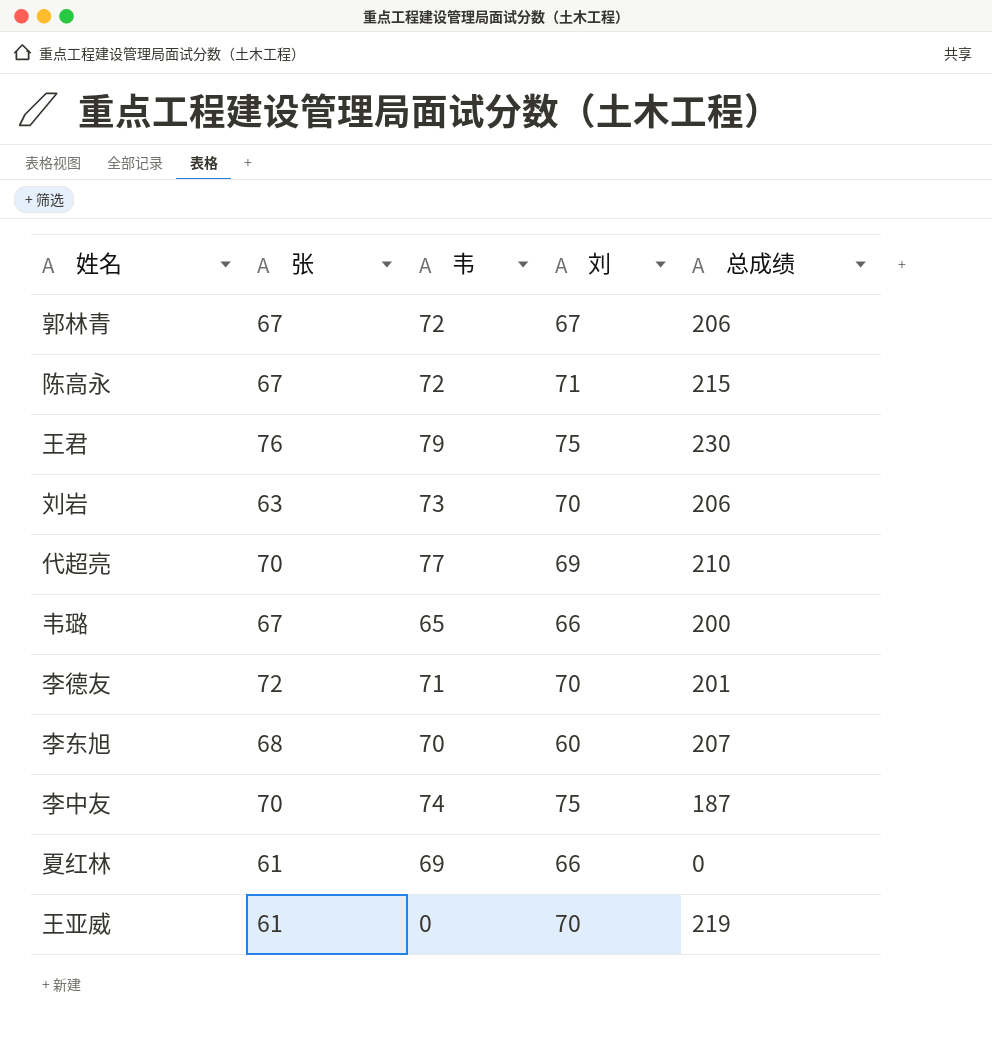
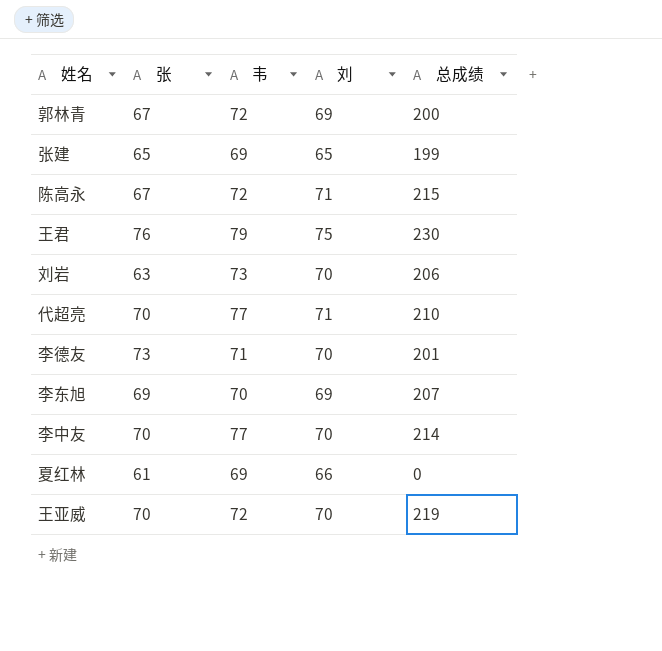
row 韦璐: 67 | 65 | 66 | 200 -> none
郭林青 | 刘: 67 -> 69
郭林青 | 总成绩: 206 -> 200
row 张建: none -> 65 | 69 | 65 | 199
代超亮 | 刘: 69 -> 71
李德友 | 张: 72 -> 73
李东旭 | 张: 68 -> 69
李东旭 | 刘: 60 -> 69
李中友 | 韦: 74 -> 77
李中友 | 刘: 75 -> 70
李中友 | 总成绩: 187 -> 214
王亚威 | 张: 61 -> 70
王亚威 | 韦: 0 -> 72

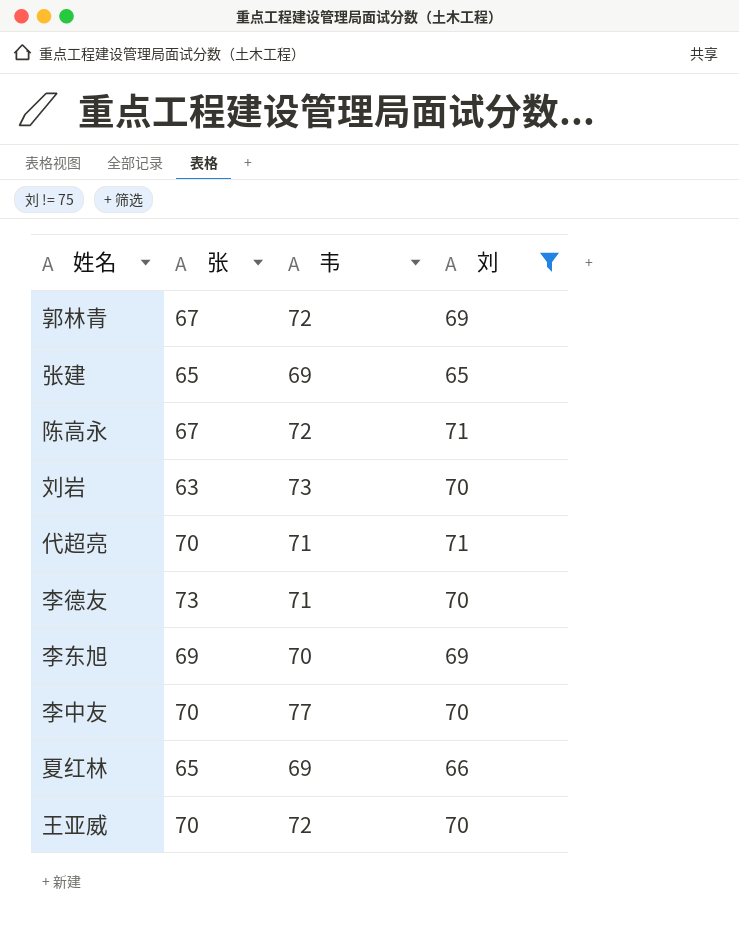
filter: none -> 刘 != 75
column 总成绩 | position: 5 -> none
代超亮 | 韦: 77 -> 71
夏红林 | 张: 61 -> 65

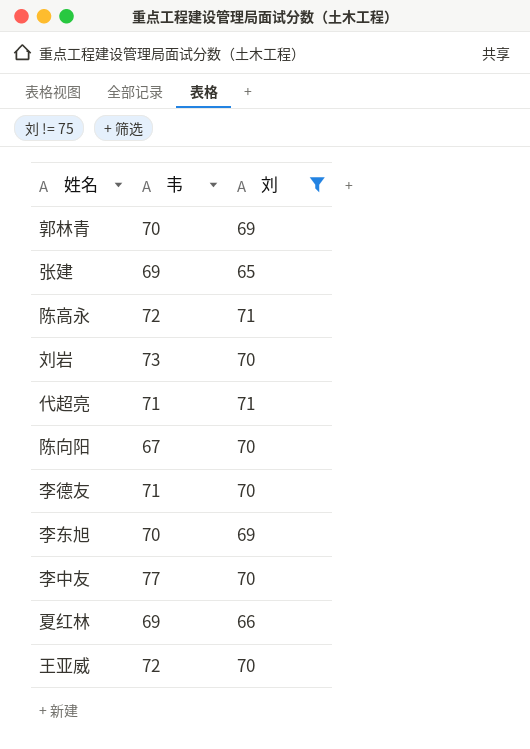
column 张 | position: 2 -> none
郭林青 | 韦: 72 -> 70
row 陈向阳: none -> 67 | 70

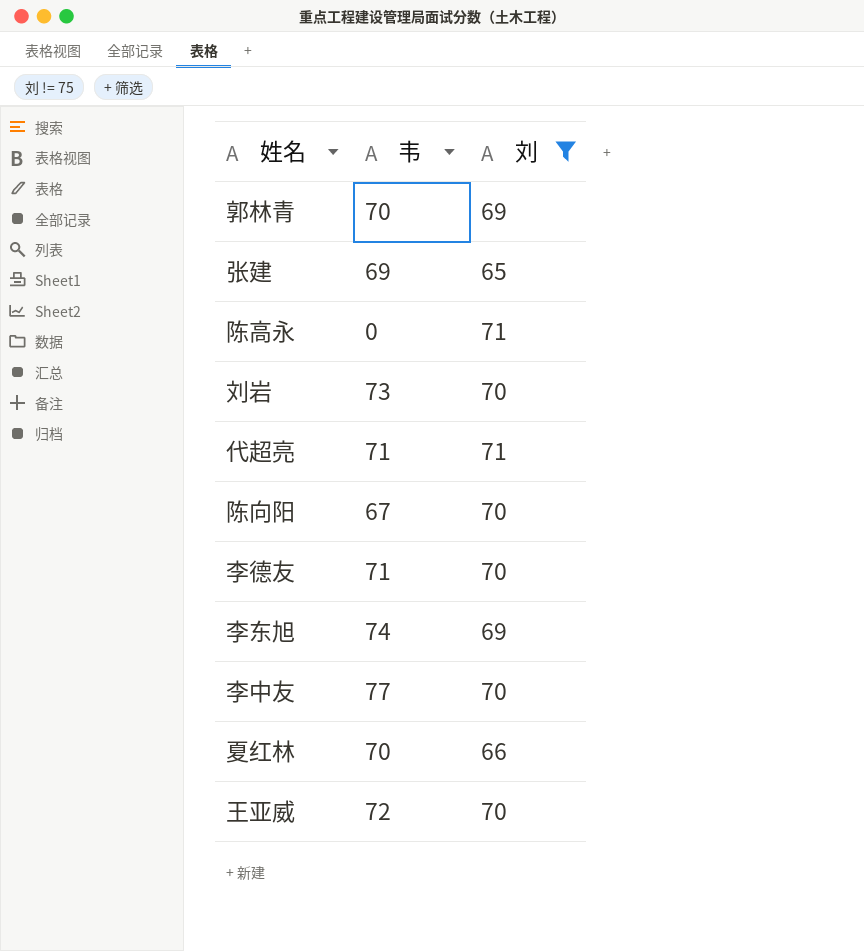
陈高永 | 韦: 72 -> 0
李东旭 | 韦: 70 -> 74
夏红林 | 韦: 69 -> 70

